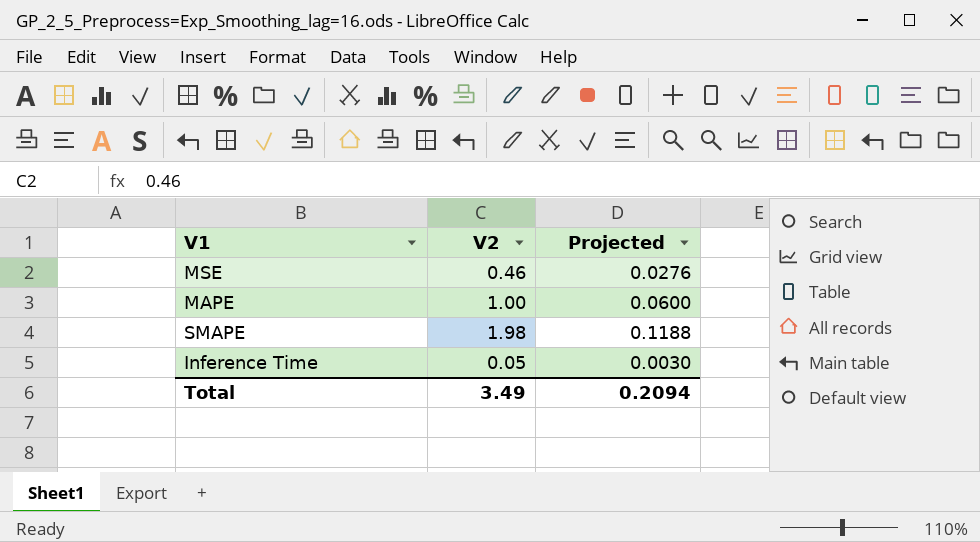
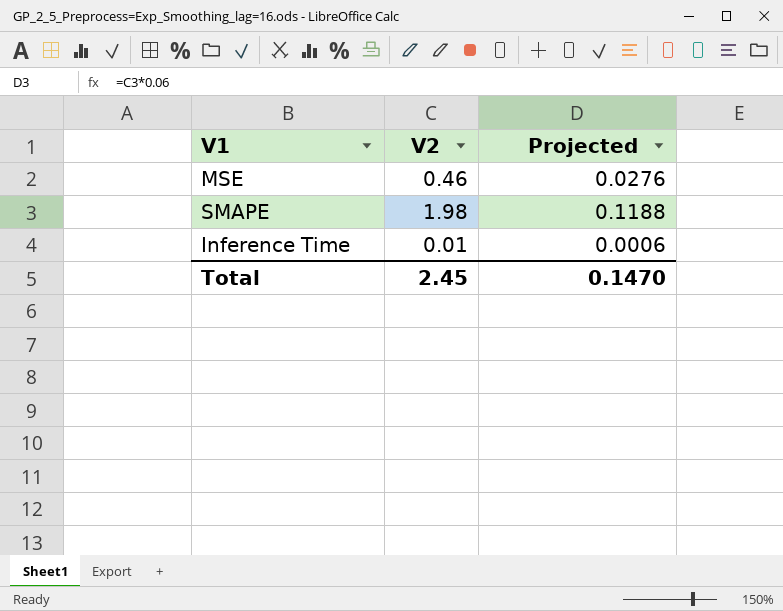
row MAPE: 1.00 | 0.0600 -> none
Inference Time | V2: 0.05 -> 0.01
Inference Time | Projected: 0.0030 -> 0.0006
Total | V2: 3.49 -> 2.45
Total | Projected: 0.2094 -> 0.1470

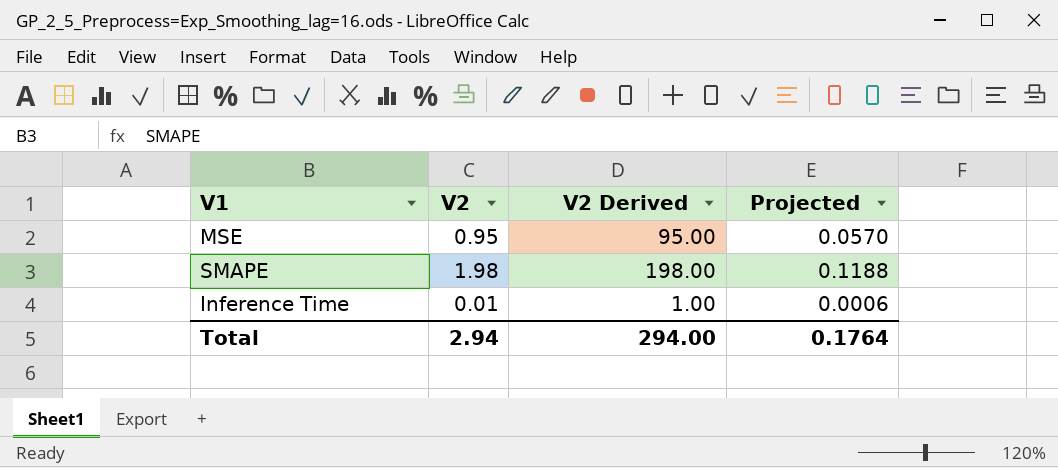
column V2 Derived | formula: none -> [V2] * 100
MSE | V2: 0.46 -> 0.95
MSE | Projected: 0.0276 -> 0.0570
Total | V2: 2.45 -> 2.94
Total | Projected: 0.1470 -> 0.1764

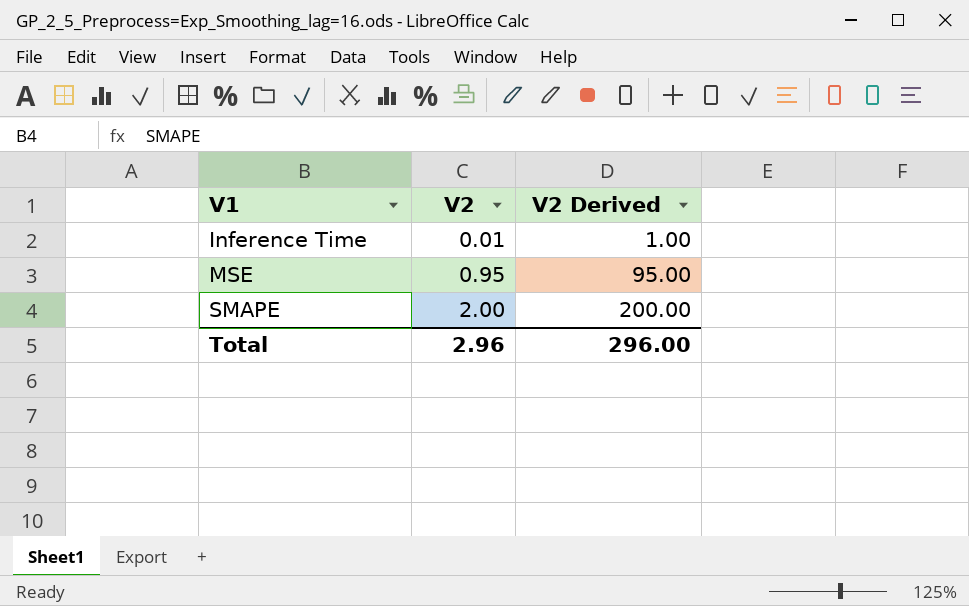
row order: none -> V1 ascending
column Projected | formula: [V2] * 0.06 -> none
SMAPE | V2: 1.98 -> 2.00
SMAPE | V2 Derived: 198.00 -> 200.00
Total | V2: 2.94 -> 2.96
Total | V2 Derived: 294.00 -> 296.00

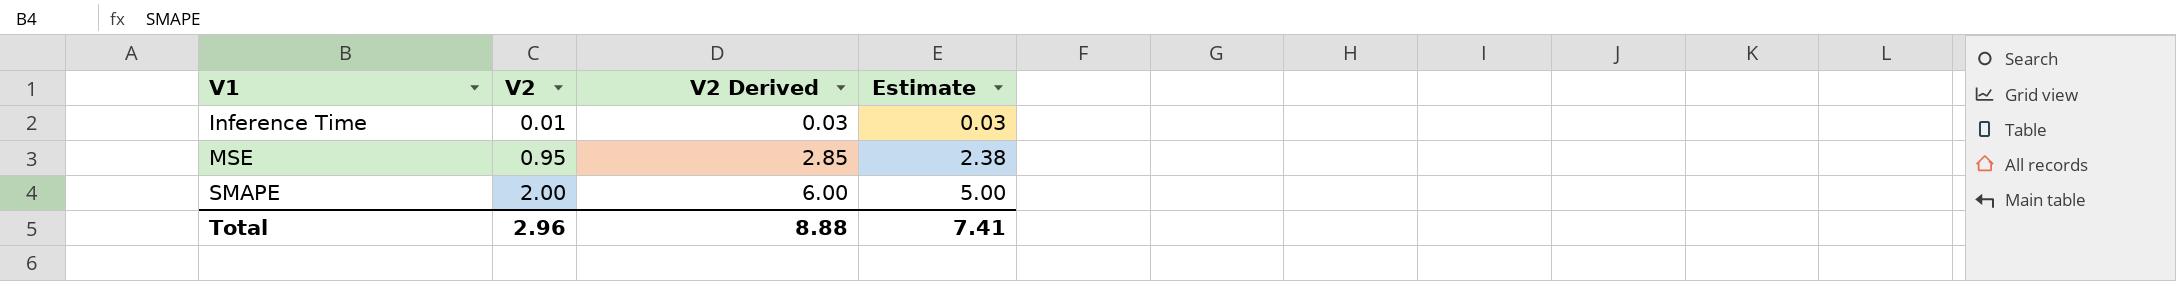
column V2 Derived | formula: [V2] * 100 -> [V2] * 3
column Estimate | formula: none -> [V2] * 2.5
Total | V2 Derived: 296.00 -> 8.88

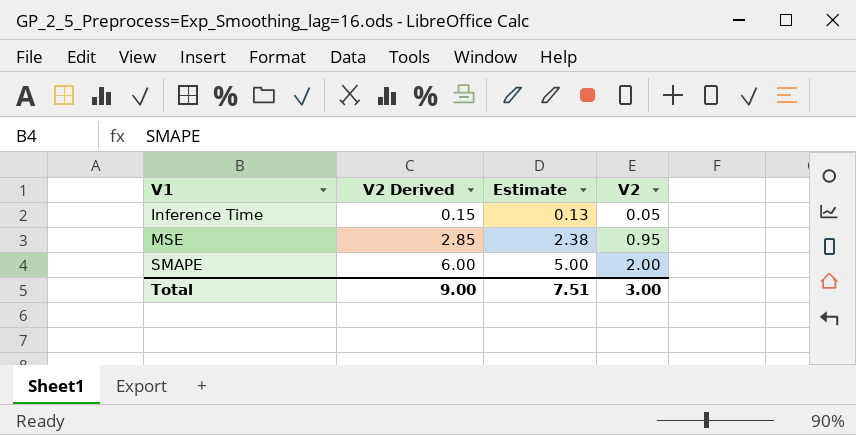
column V2 | position: 2 -> 4
Inference Time | V2 Derived: 0.03 -> 0.15
Inference Time | Estimate: 0.03 -> 0.13
Inference Time | V2: 0.01 -> 0.05
Total | V2 Derived: 8.88 -> 9.00
Total | Estimate: 7.41 -> 7.51
Total | V2: 2.96 -> 3.00

